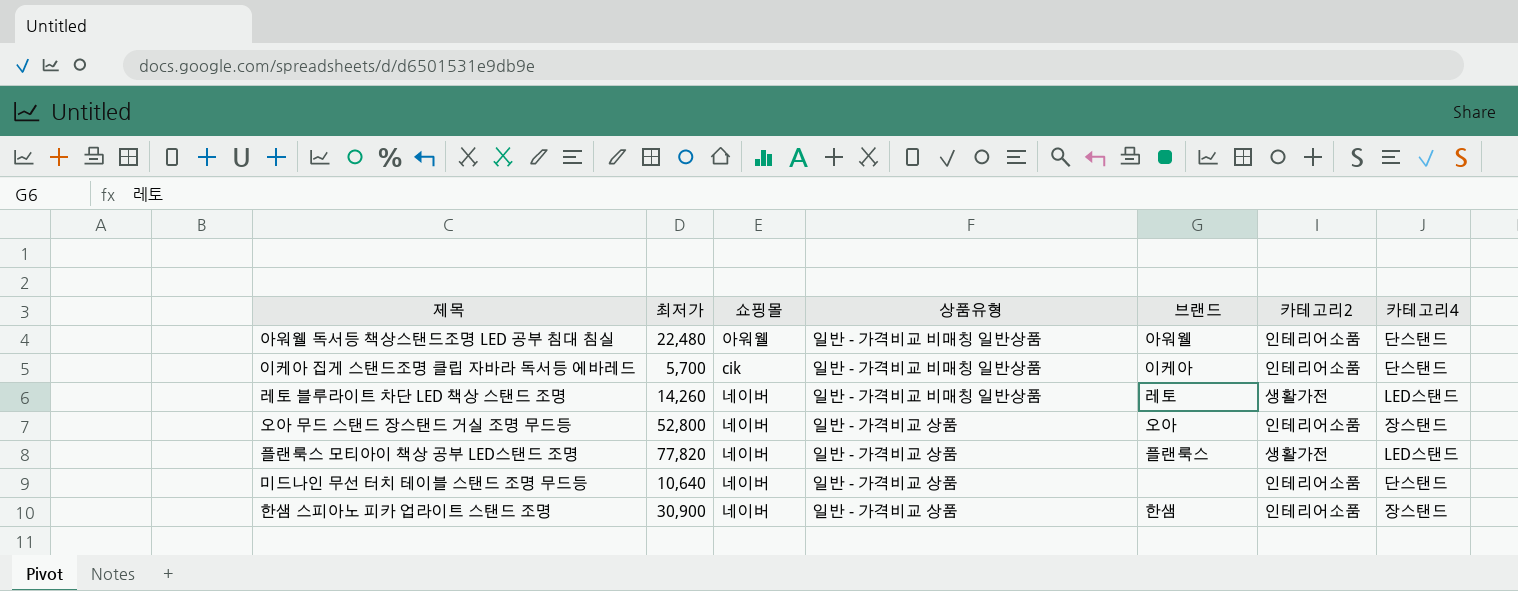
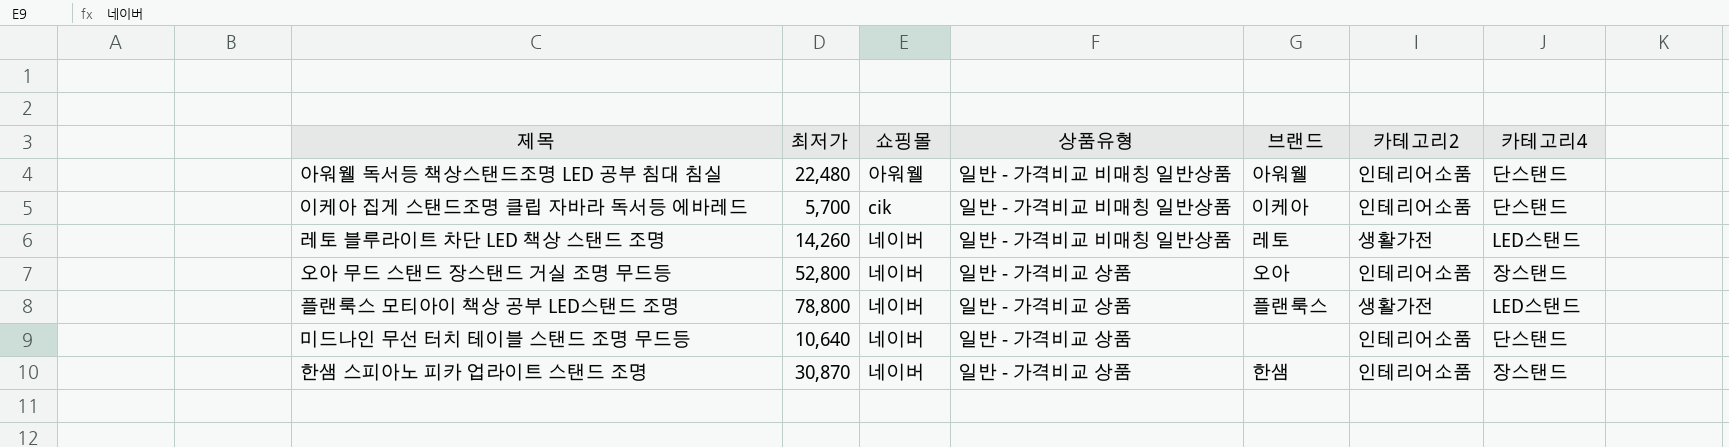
플랜룩스 모티아이 책상 공부 LED스탠드 조명 | 최저가: 77,820 -> 78,800
한샘 스피아노 피카 업라이트 스탠드 조명 | 최저가: 30,900 -> 30,870

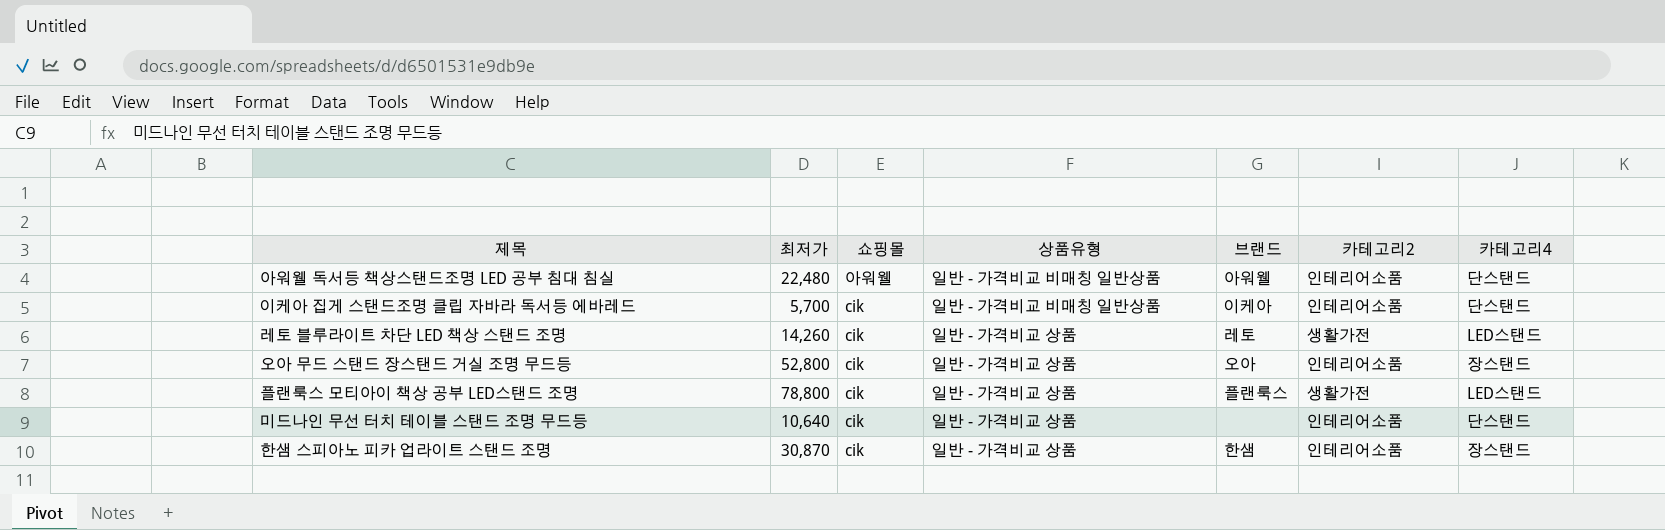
레토 블루라이트 차단 LED 책상 스탠드 조명 | 쇼핑몰: 네이버 -> cik
레토 블루라이트 차단 LED 책상 스탠드 조명 | 상품유형: 일반 - 가격비교 비매칭 일반상품 -> 일반 - 가격비교 상품
오아 무드 스탠드 장스탠드 거실 조명 무드등 | 쇼핑몰: 네이버 -> cik
플랜룩스 모티아이 책상 공부 LED스탠드 조명 | 쇼핑몰: 네이버 -> cik
미드나인 무선 터치 테이블 스탠드 조명 무드등 | 쇼핑몰: 네이버 -> cik
한샘 스피아노 피카 업라이트 스탠드 조명 | 쇼핑몰: 네이버 -> cik

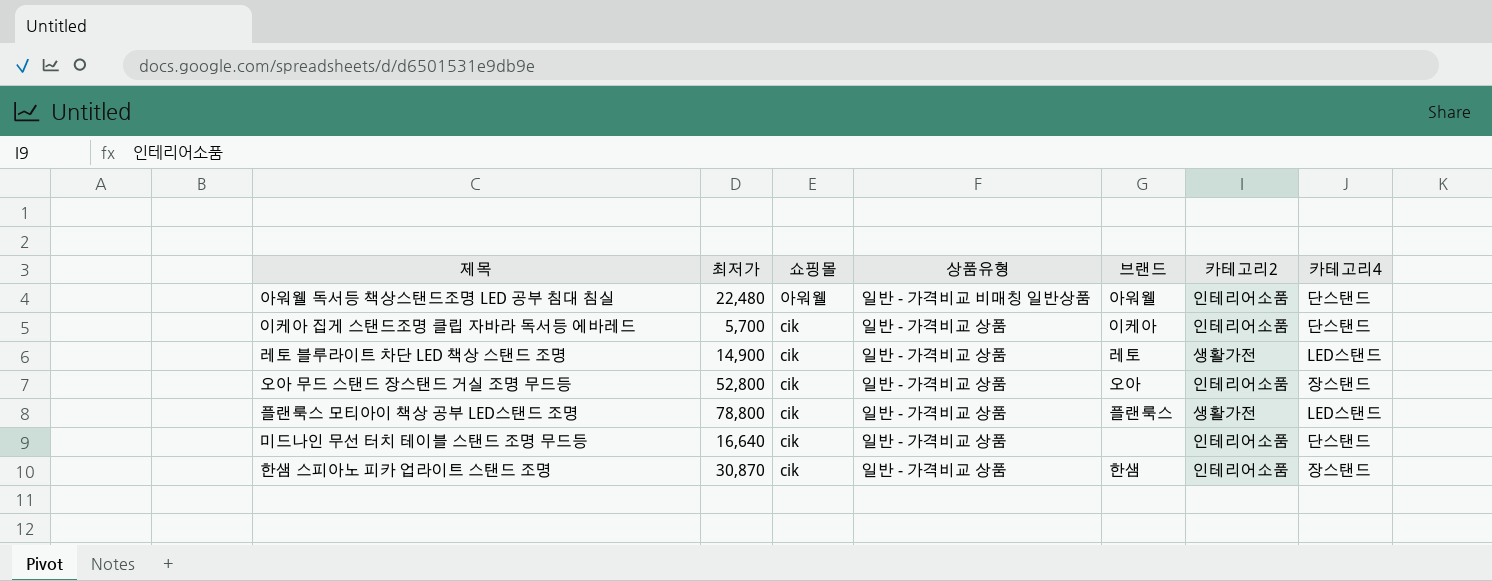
이케아 집게 스탠드조명 클립 자바라 독서등 에바레드 | 상품유형: 일반 - 가격비교 비매칭 일반상품 -> 일반 - 가격비교 상품
레토 블루라이트 차단 LED 책상 스탠드 조명 | 최저가: 14,260 -> 14,900
미드나인 무선 터치 테이블 스탠드 조명 무드등 | 최저가: 10,640 -> 16,640

